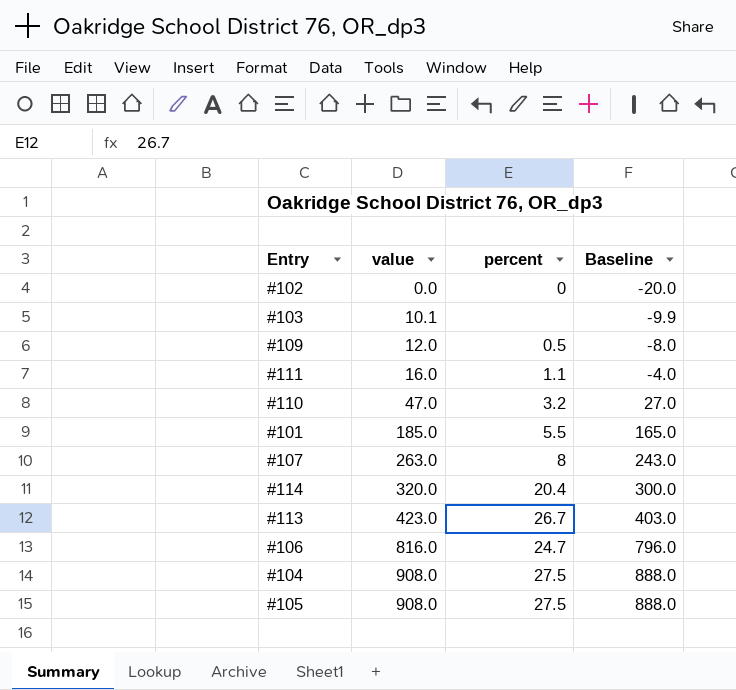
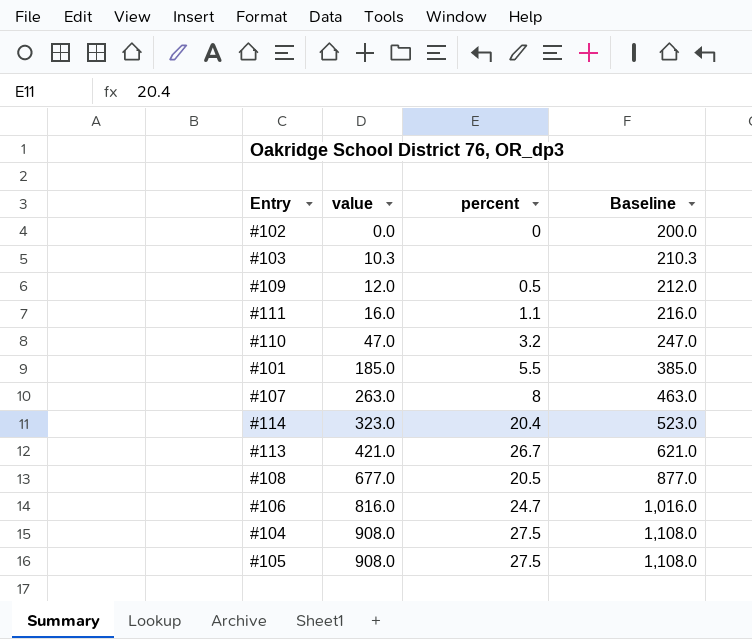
column Baseline | formula: [value] - 20 -> [value] + 200
#103 | value: 10.1 -> 10.3
#114 | value: 320.0 -> 323.0
#113 | value: 423.0 -> 421.0
row #108: none -> 677.0 | 20.5 | 877.0

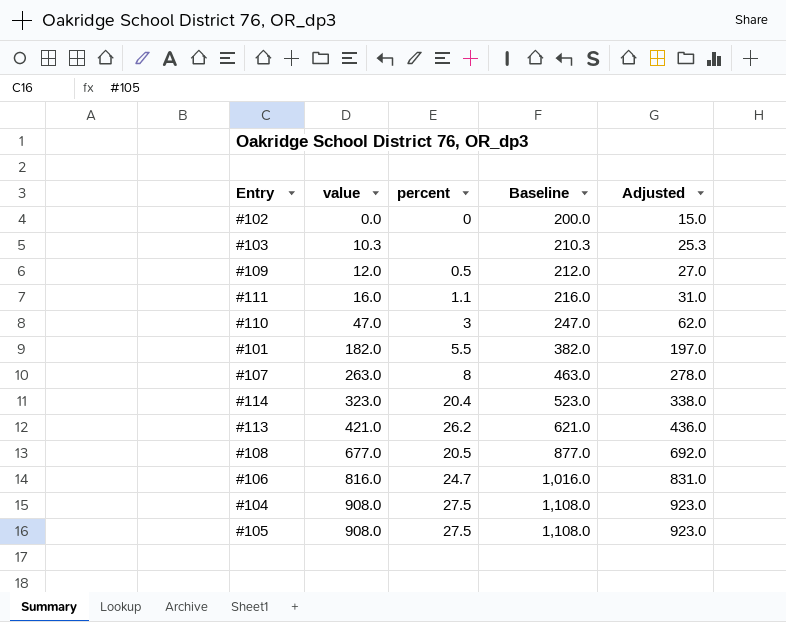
column Adjusted | formula: none -> [value] + 15
#110 | percent: 3.2 -> 3
#101 | value: 185.0 -> 182.0
#101 | Baseline: 385.0 -> 382.0
#113 | percent: 26.7 -> 26.2

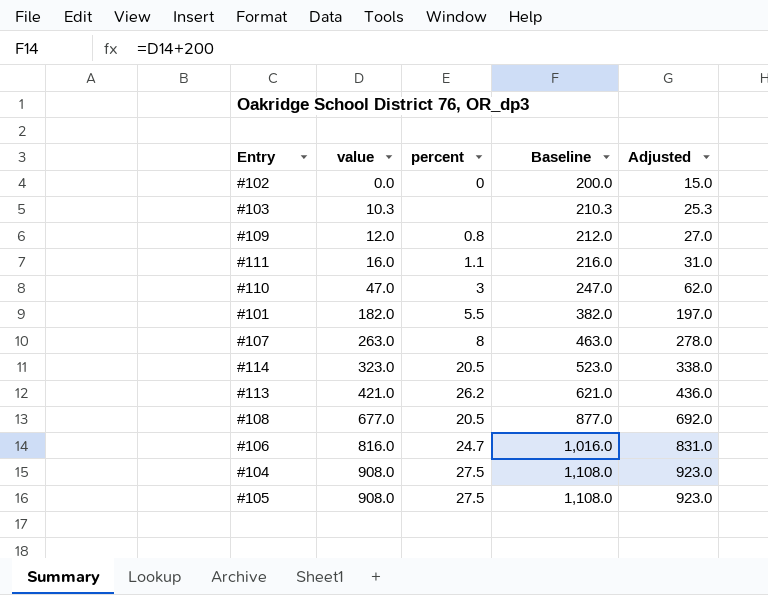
#109 | percent: 0.5 -> 0.8
#114 | percent: 20.4 -> 20.5

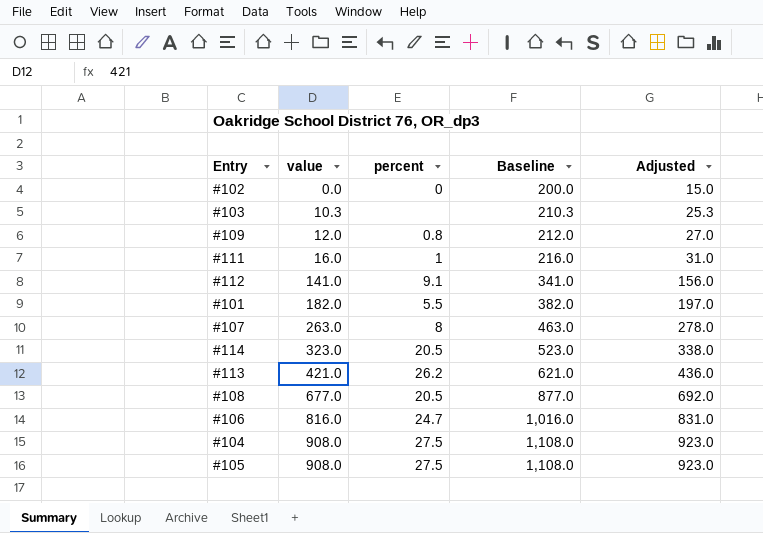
row #110: 47.0 | 3 | 247.0 | 62.0 -> none
#111 | percent: 1.1 -> 1
row #112: none -> 141.0 | 9.1 | 341.0 | 156.0

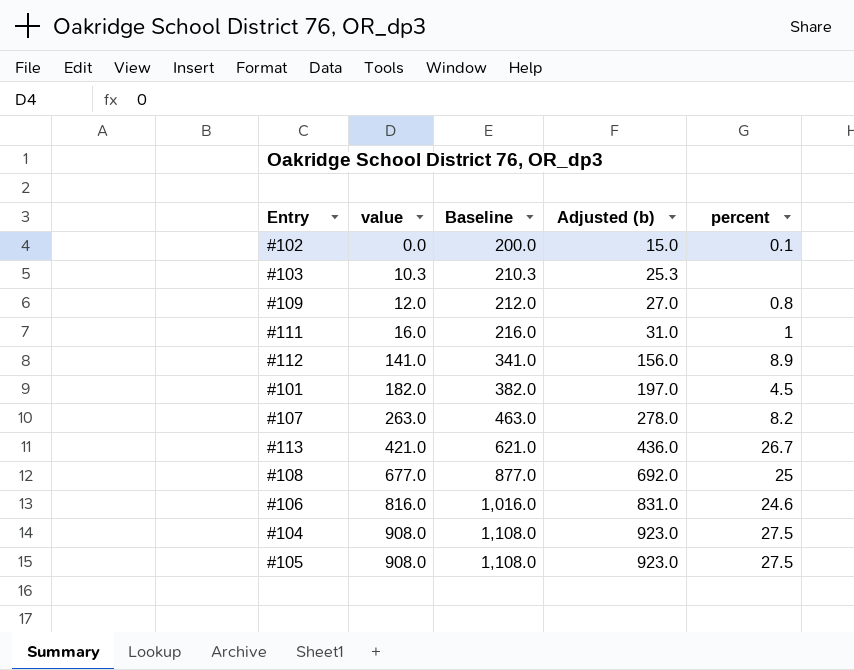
column name: Adjusted -> Adjusted (b)
column percent | position: 3 -> 5
row #114: 323.0 | 20.5 | 523.0 | 338.0 -> none
#102 | percent: 0 -> 0.1
#112 | percent: 9.1 -> 8.9
#101 | percent: 5.5 -> 4.5
#107 | percent: 8 -> 8.2
#113 | percent: 26.2 -> 26.7
#108 | percent: 20.5 -> 25
#106 | percent: 24.7 -> 24.6

